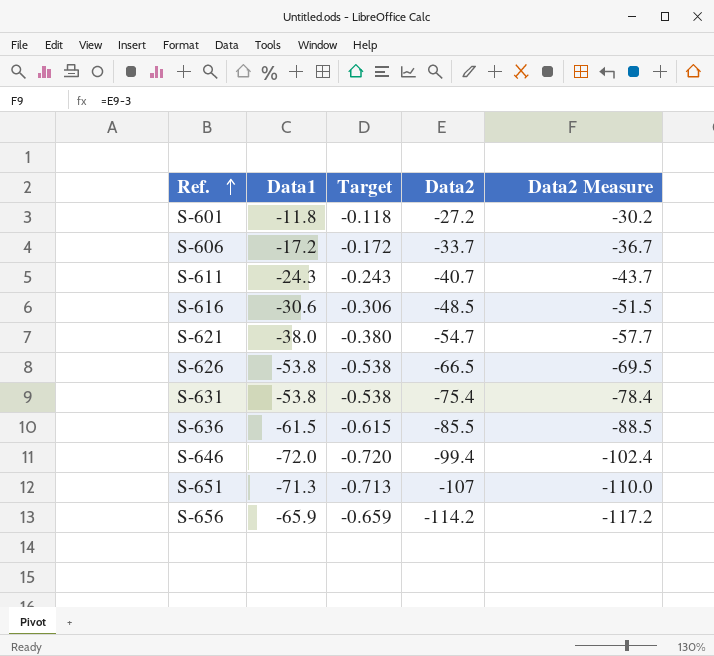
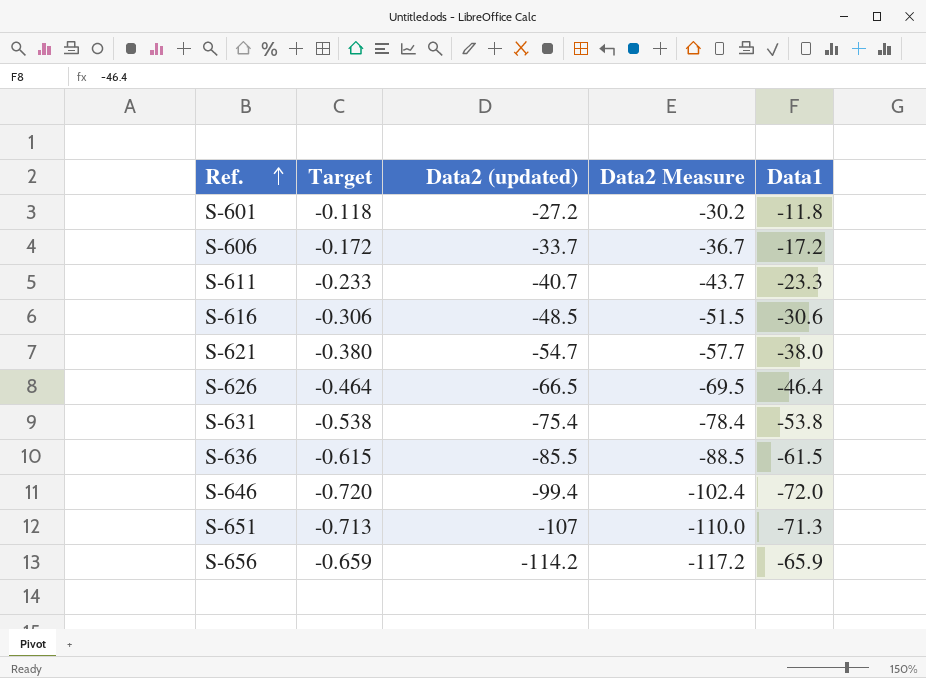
column name: Data2 -> Data2 (updated)
column Data1 | position: 2 -> 5
S-611 | Target: -0.243 -> -0.233
S-611 | Data1: -24.3 -> -23.3
S-626 | Target: -0.538 -> -0.464
S-626 | Data1: -53.8 -> -46.4

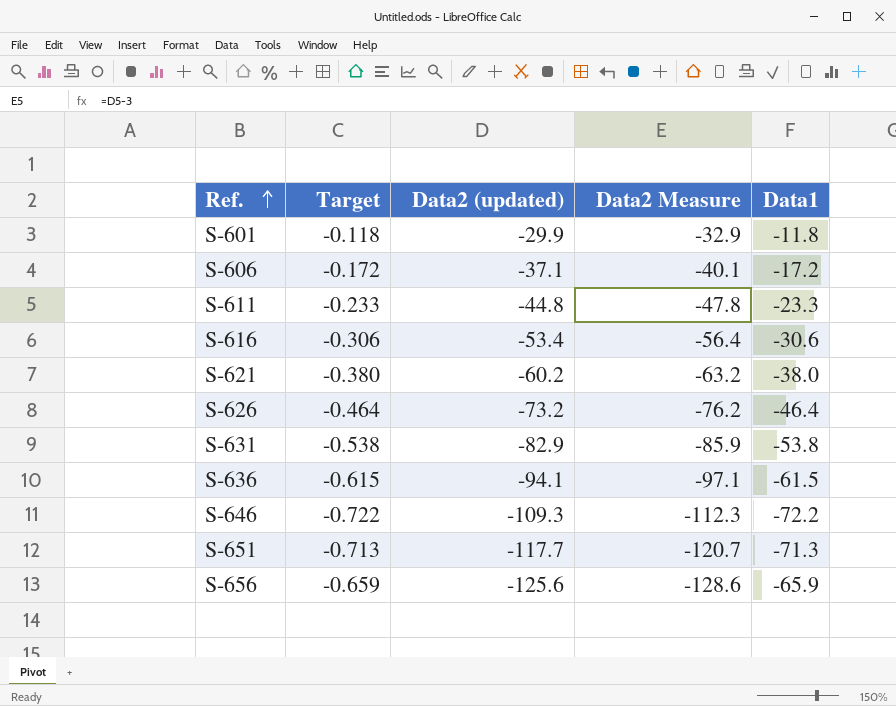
S-601 | Data2 (updated): -27.2 -> -29.9
S-601 | Data2 Measure: -30.2 -> -32.9
S-606 | Data2 (updated): -33.7 -> -37.1
S-606 | Data2 Measure: -36.7 -> -40.1
S-611 | Data2 (updated): -40.7 -> -44.8
S-611 | Data2 Measure: -43.7 -> -47.8
S-616 | Data2 (updated): -48.5 -> -53.4
S-616 | Data2 Measure: -51.5 -> -56.4
S-621 | Data2 (updated): -54.7 -> -60.2
S-621 | Data2 Measure: -57.7 -> -63.2
S-626 | Data2 (updated): -66.5 -> -73.2
S-626 | Data2 Measure: -69.5 -> -76.2
S-631 | Data2 (updated): -75.4 -> -82.9
S-631 | Data2 Measure: -78.4 -> -85.9
S-636 | Data2 (updated): -85.5 -> -94.1
S-636 | Data2 Measure: -88.5 -> -97.1
S-646 | Target: -0.720 -> -0.722
S-646 | Data2 (updated): -99.4 -> -109.3
S-646 | Data2 Measure: -102.4 -> -112.3
S-646 | Data1: -72.0 -> -72.2
S-651 | Data2 (updated): -107 -> -117.7
S-651 | Data2 Measure: -110.0 -> -120.7
S-656 | Data2 (updated): -114.2 -> -125.6
S-656 | Data2 Measure: -117.2 -> -128.6

